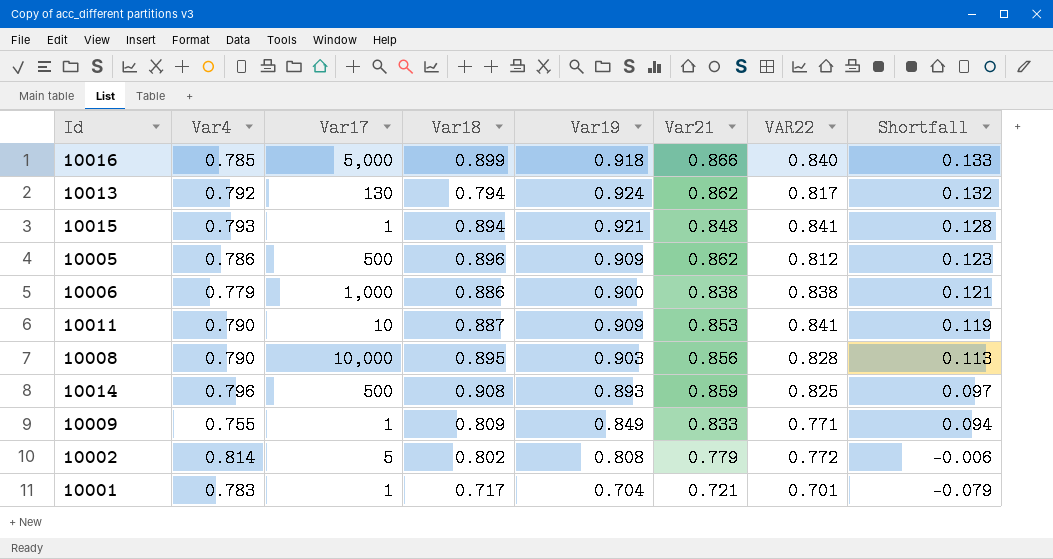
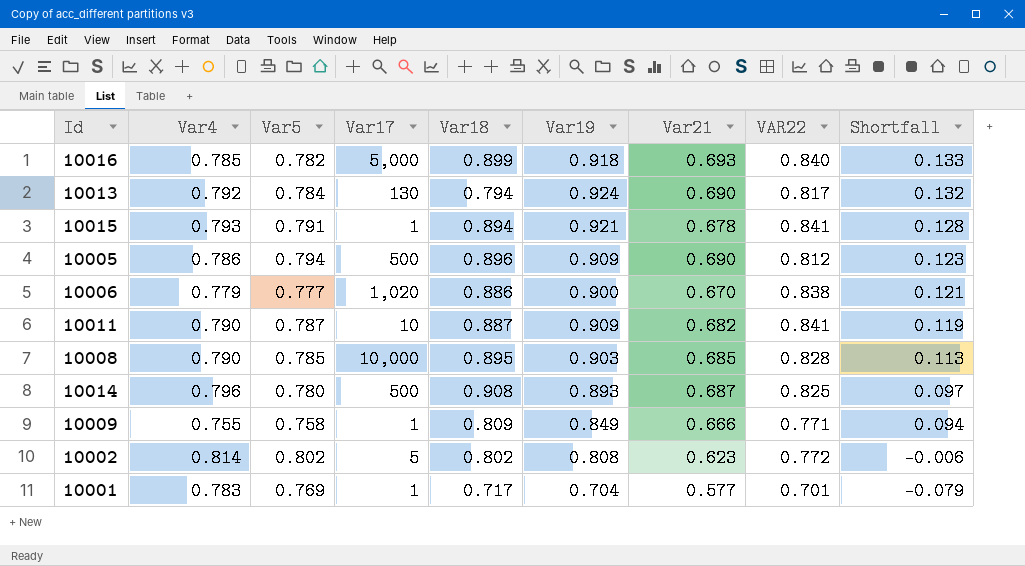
column Var5 | position: none -> 3
10016 | Var21: 0.866 -> 0.693
10013 | Var21: 0.862 -> 0.690
10015 | Var21: 0.848 -> 0.678
10005 | Var21: 0.862 -> 0.690
10006 | Var17: 1,000 -> 1,020
10006 | Var21: 0.838 -> 0.670
10011 | Var21: 0.853 -> 0.682
10008 | Var21: 0.856 -> 0.685
10014 | Var21: 0.859 -> 0.687
10009 | Var21: 0.833 -> 0.666
10002 | Var21: 0.779 -> 0.623
10001 | Var21: 0.721 -> 0.577

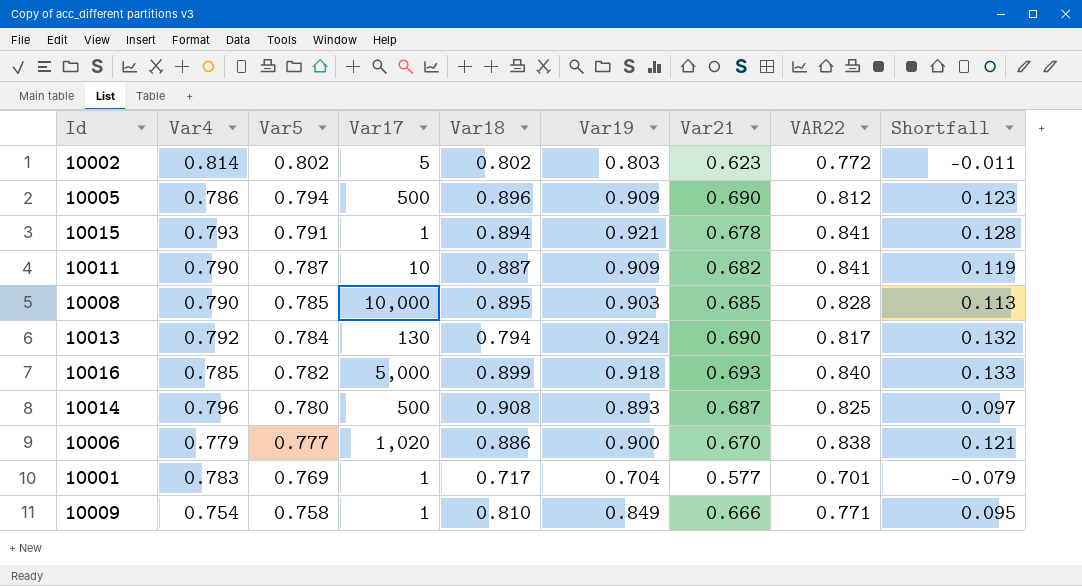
row order: Shortfall descending -> Var5 descending
10002 | Var19: 0.808 -> 0.803
10002 | Shortfall: -0.006 -> -0.011
10009 | Var4: 0.755 -> 0.754
10009 | Var18: 0.809 -> 0.810
10009 | Shortfall: 0.094 -> 0.095

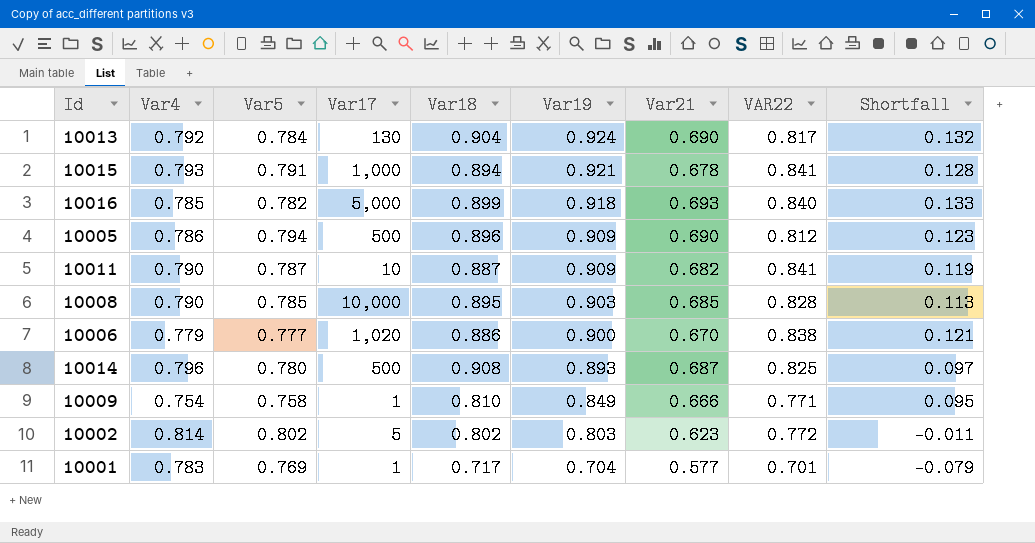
row order: Var5 descending -> Var19 descending
10013 | Var18: 0.794 -> 0.904
10015 | Var17: 1 -> 1,000

